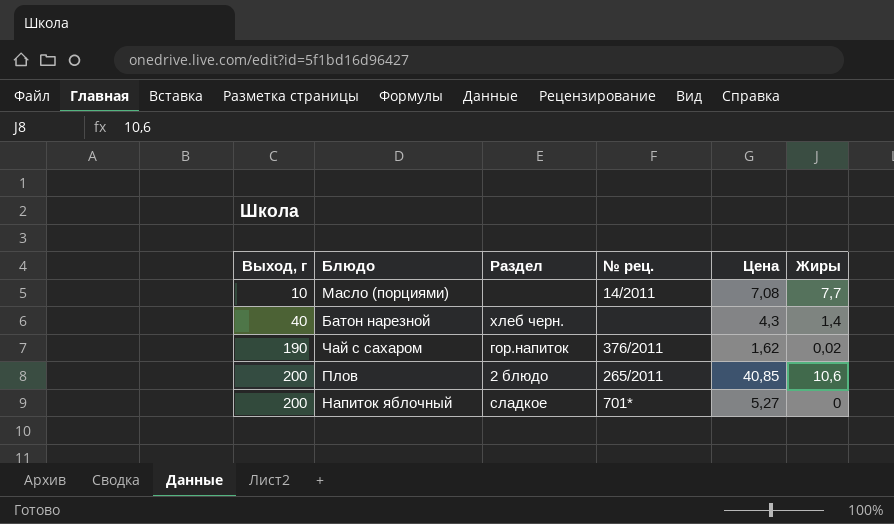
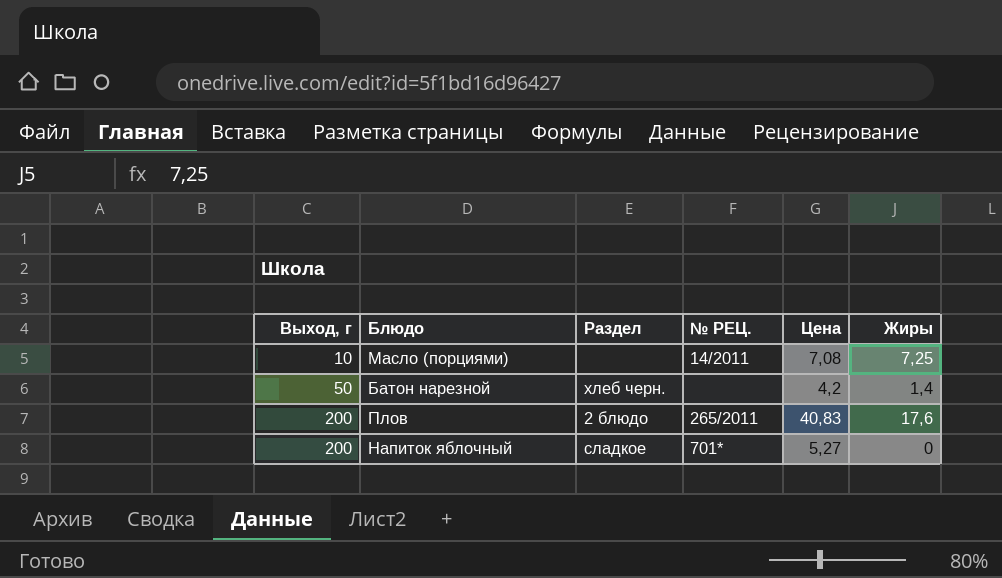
column name: № рец. -> № РЕЦ.
row Чай с сахаром: 190 | гор.напиток | 376/2011 | 1,62 | 0,02 -> none
Масло (порциями) | Жиры: 7,7 -> 7,25
Батон нарезной | Выход, г: 40 -> 50
Батон нарезной | Цена: 4,3 -> 4,2
Плов | Цена: 40,85 -> 40,83
Плов | Жиры: 10,6 -> 17,6

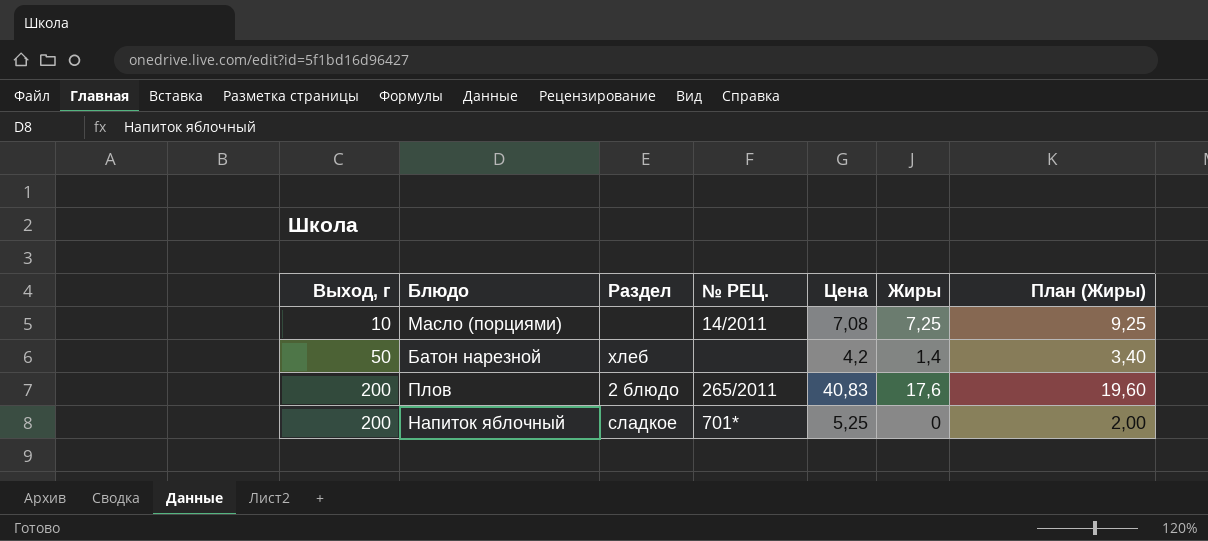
column План (Жиры) | formula: none -> [Жиры] + 2
Батон нарезной | Раздел: хлеб черн. -> хлеб
Напиток яблочный | Цена: 5,27 -> 5,25

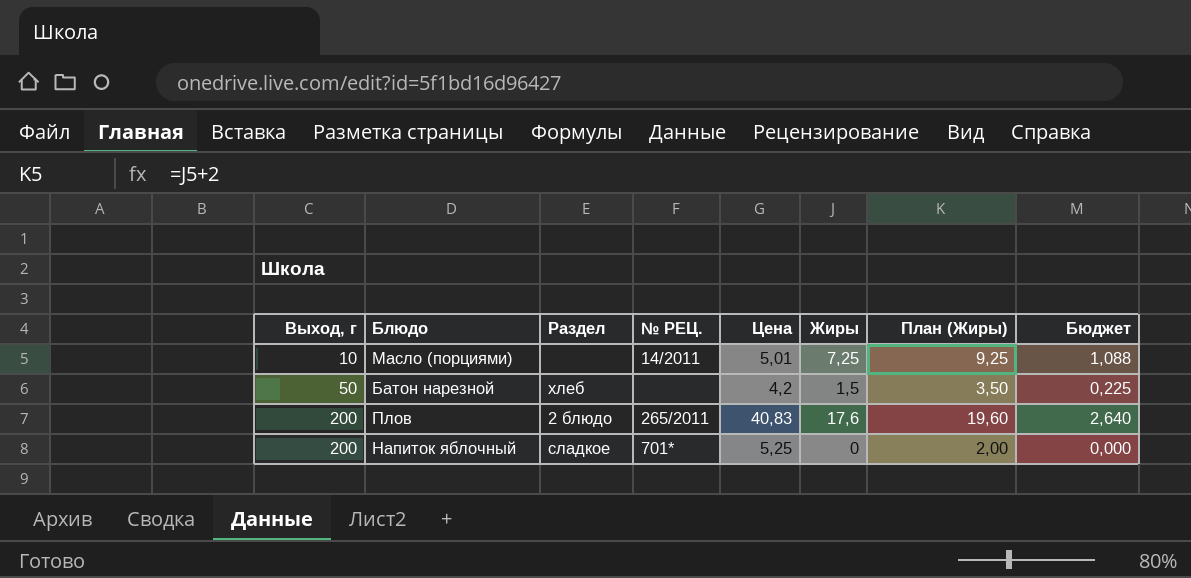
column Бюджет | formula: none -> [Жиры] * 0,15
Масло (порциями) | Цена: 7,08 -> 5,01
Батон нарезной | Жиры: 1,4 -> 1,5
Батон нарезной | План (Жиры): 3,40 -> 3,50

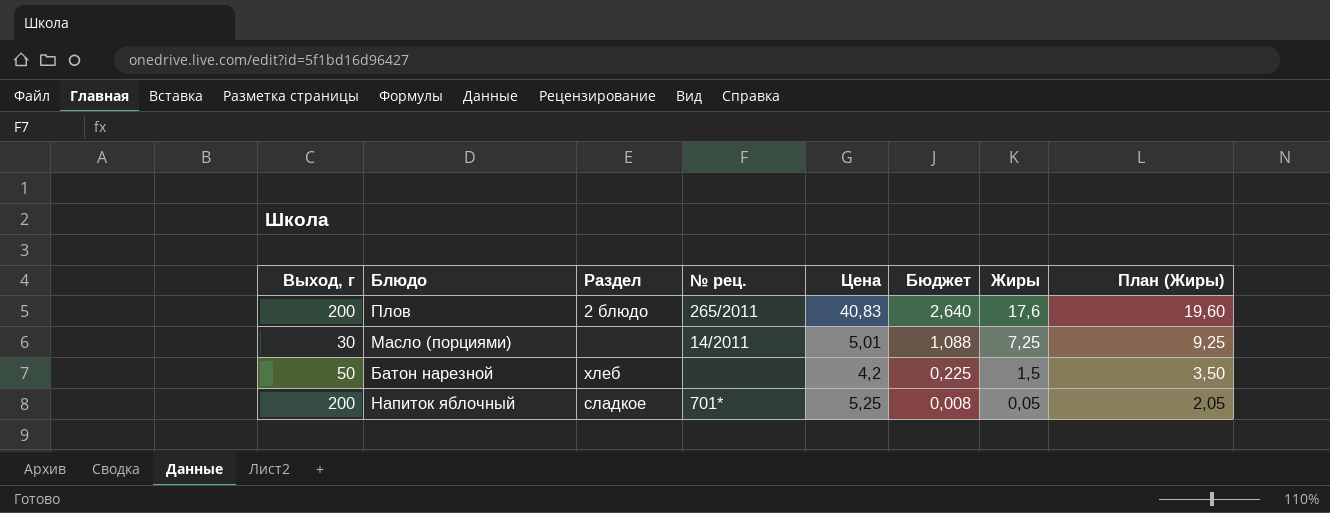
row order: Выход, г ascending -> Бюджет descending
column name: № РЕЦ. -> № рец.
column Бюджет | position: 8 -> 6
Масло (порциями) | Выход, г: 10 -> 30
Напиток яблочный | Бюджет: 0,000 -> 0,008
Напиток яблочный | Жиры: 0 -> 0,05
Напиток яблочный | План (Жиры): 2,00 -> 2,05

